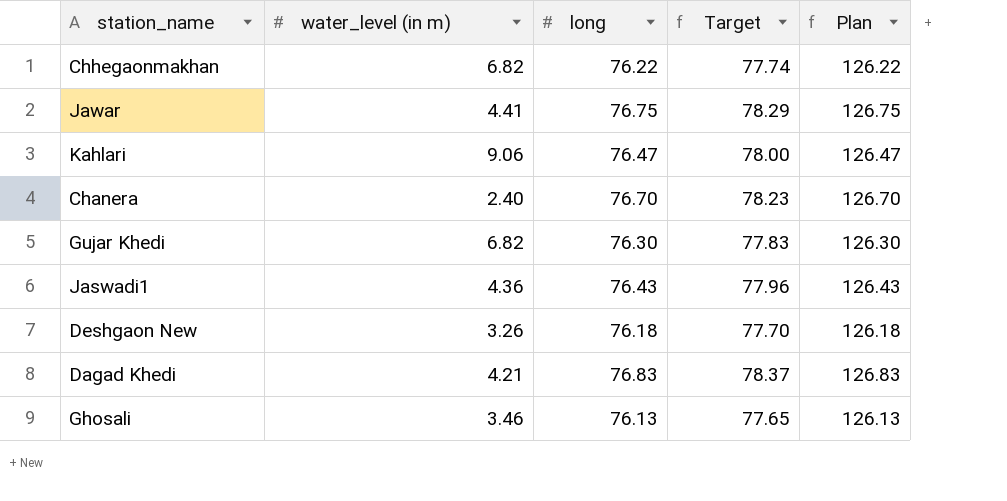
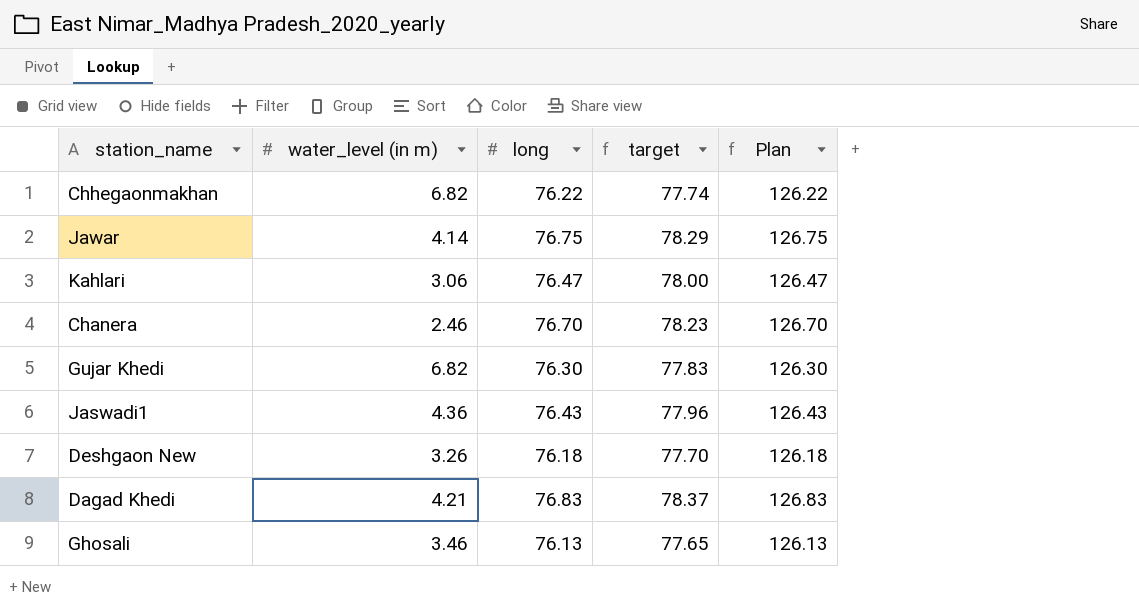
column name: Target -> target
Jawar | water_level (in m): 4.41 -> 4.14
Kahlari | water_level (in m): 9.06 -> 3.06
Chanera | water_level (in m): 2.40 -> 2.46

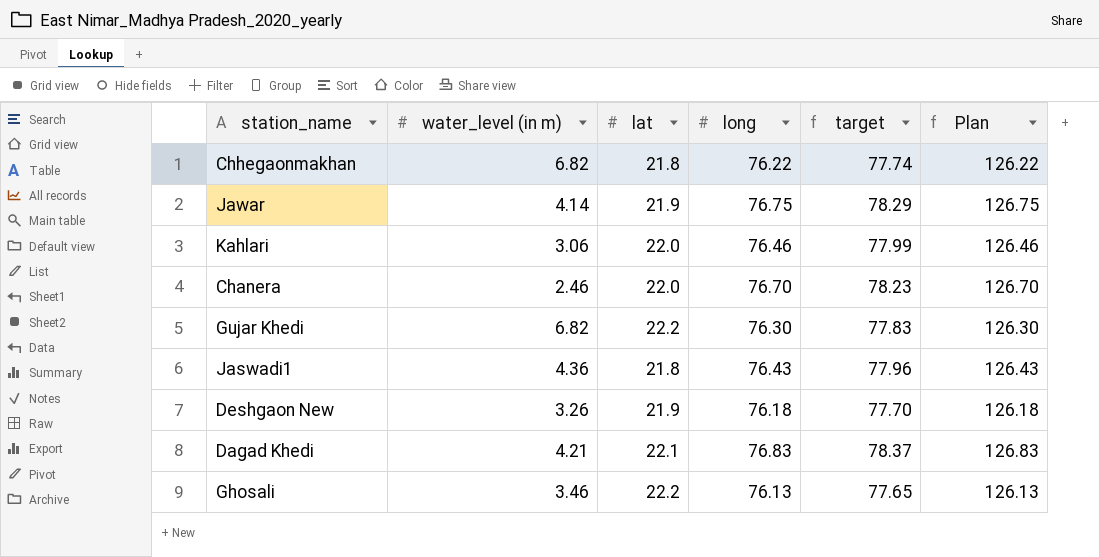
column lat | position: none -> 3
Kahlari | long: 76.47 -> 76.46
Kahlari | target: 78.00 -> 77.99
Kahlari | Plan: 126.47 -> 126.46

